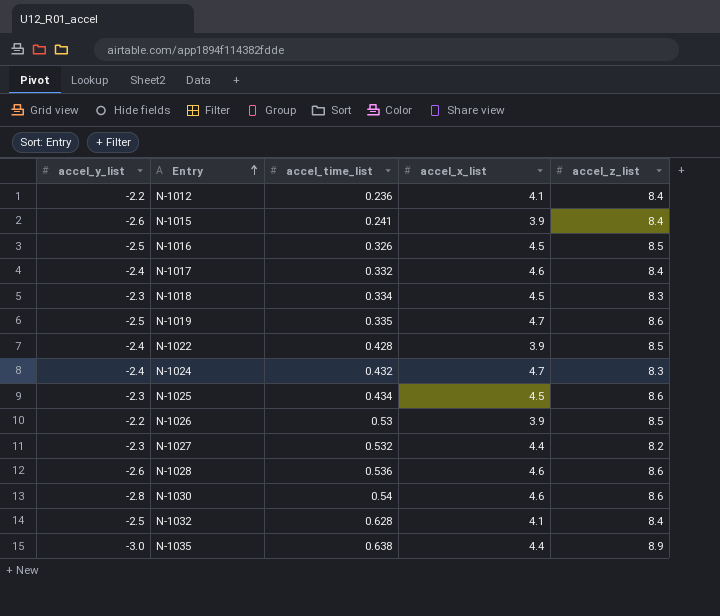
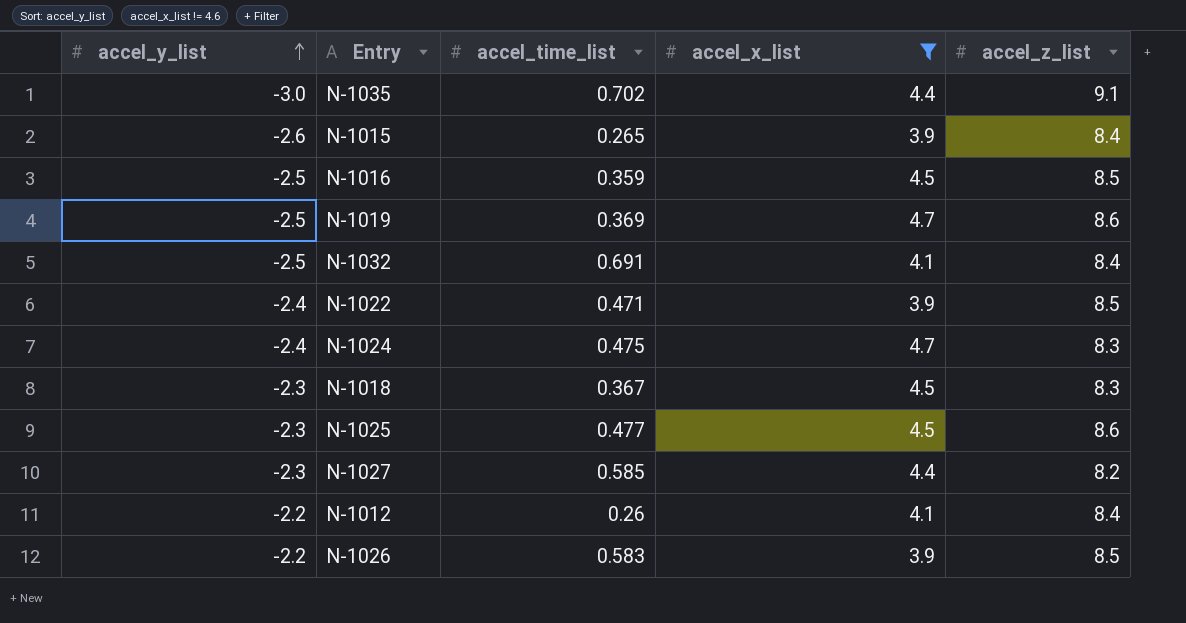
filter: none -> accel_x_list != 4.6
row order: Entry ascending -> accel_y_list ascending
N-1035 | accel_time_list: 0.638 -> 0.702
N-1035 | accel_z_list: 8.9 -> 9.1
N-1015 | accel_time_list: 0.241 -> 0.265
N-1016 | accel_time_list: 0.326 -> 0.359
N-1019 | accel_time_list: 0.335 -> 0.369
N-1032 | accel_time_list: 0.628 -> 0.691
N-1022 | accel_time_list: 0.428 -> 0.471
N-1024 | accel_time_list: 0.432 -> 0.475
N-1018 | accel_time_list: 0.334 -> 0.367
N-1025 | accel_time_list: 0.434 -> 0.477
N-1027 | accel_time_list: 0.532 -> 0.585
N-1012 | accel_time_list: 0.236 -> 0.26
N-1026 | accel_time_list: 0.53 -> 0.583

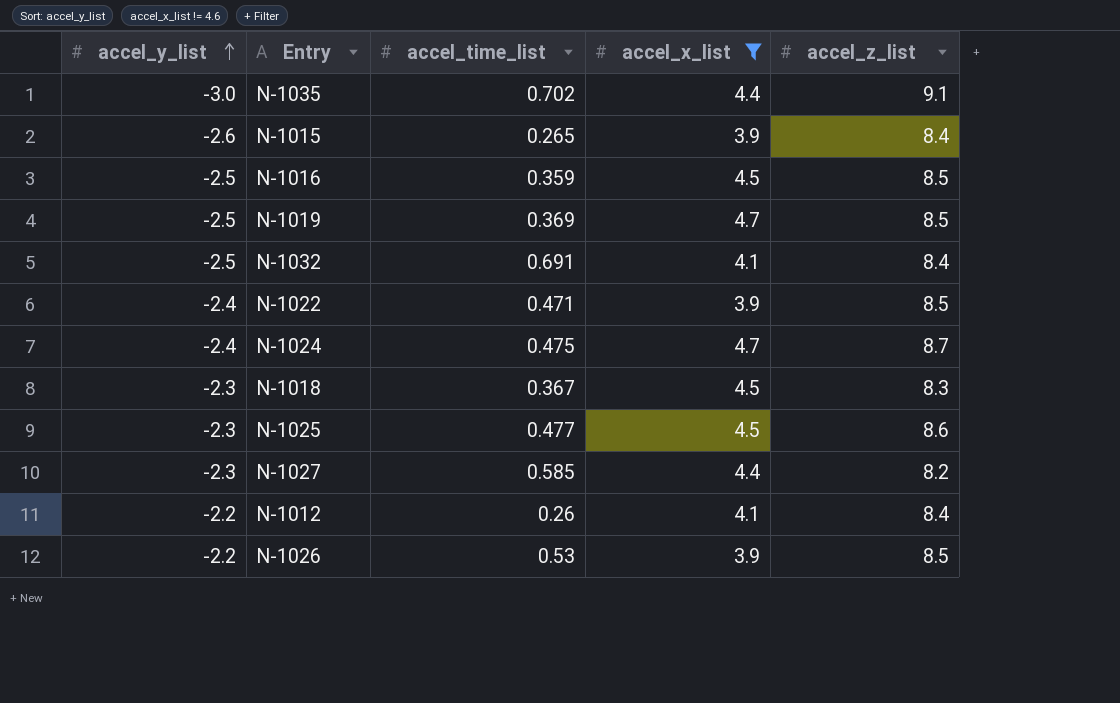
N-1019 | accel_z_list: 8.6 -> 8.5
N-1024 | accel_z_list: 8.3 -> 8.7
N-1026 | accel_time_list: 0.583 -> 0.53

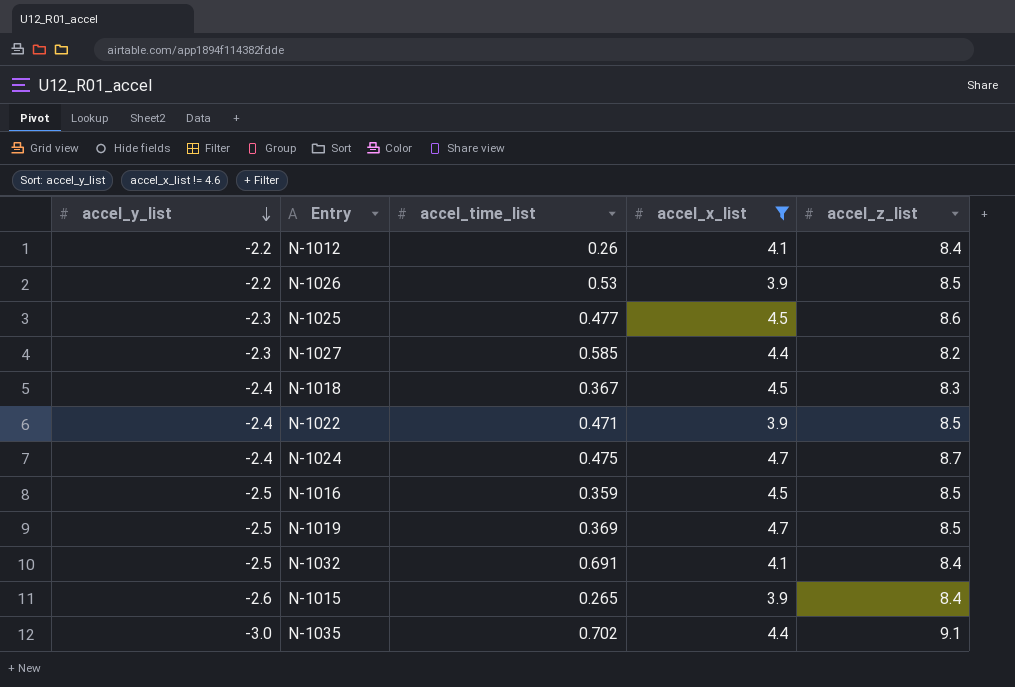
row order: accel_y_list ascending -> accel_y_list descending
N-1018 | accel_y_list: -2.3 -> -2.4

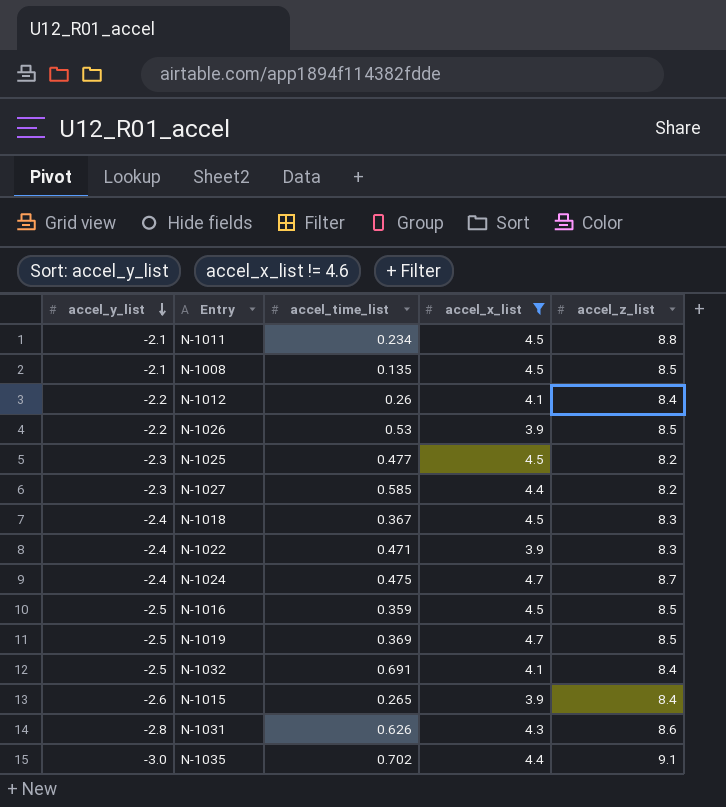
row N-1011: none -> -2.1 | 0.234 | 4.5 | 8.8
row N-1008: none -> -2.1 | 0.135 | 4.5 | 8.5
N-1025 | accel_z_list: 8.6 -> 8.2
N-1022 | accel_z_list: 8.5 -> 8.3
row N-1031: none -> -2.8 | 0.626 | 4.3 | 8.6

